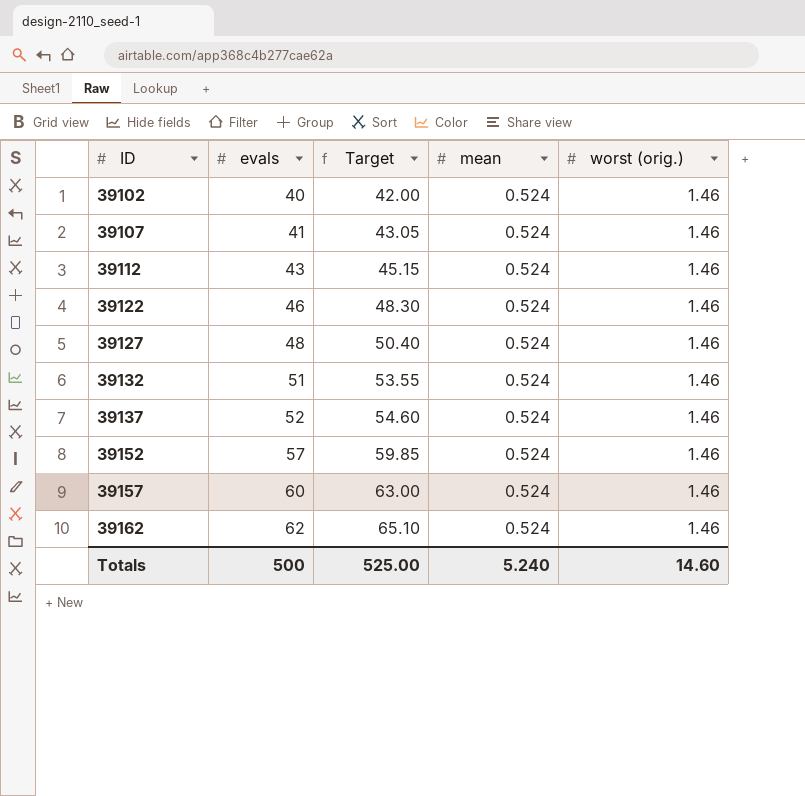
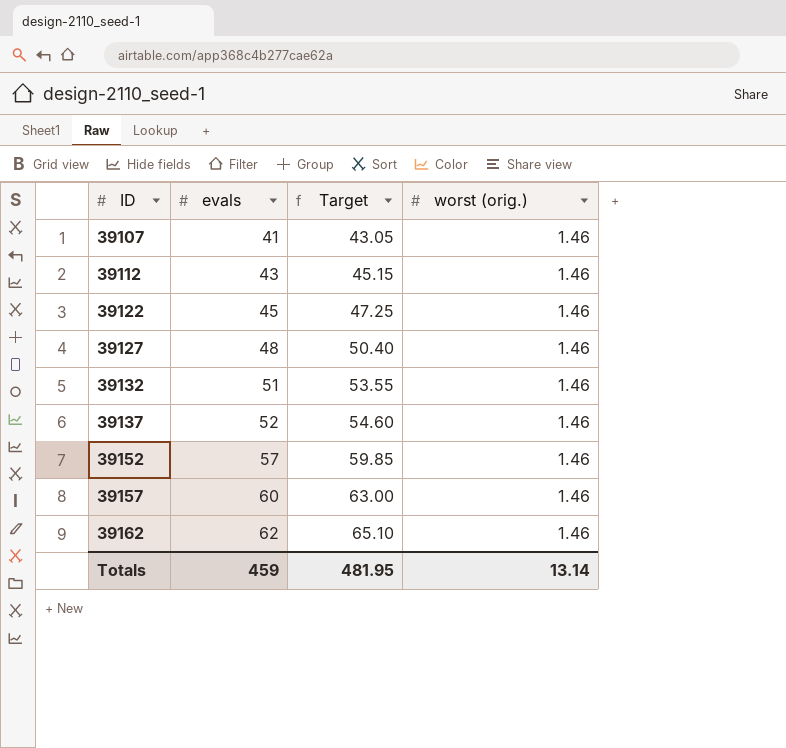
column mean | position: 4 -> none
row 39102: 40 | 42.00 | 0.524 | 1.46 -> none
39122 | evals: 46 -> 45
39122 | Target: 48.30 -> 47.25
Totals | evals: 500 -> 459
Totals | Target: 525.00 -> 481.95
Totals | worst (orig.): 14.60 -> 13.14

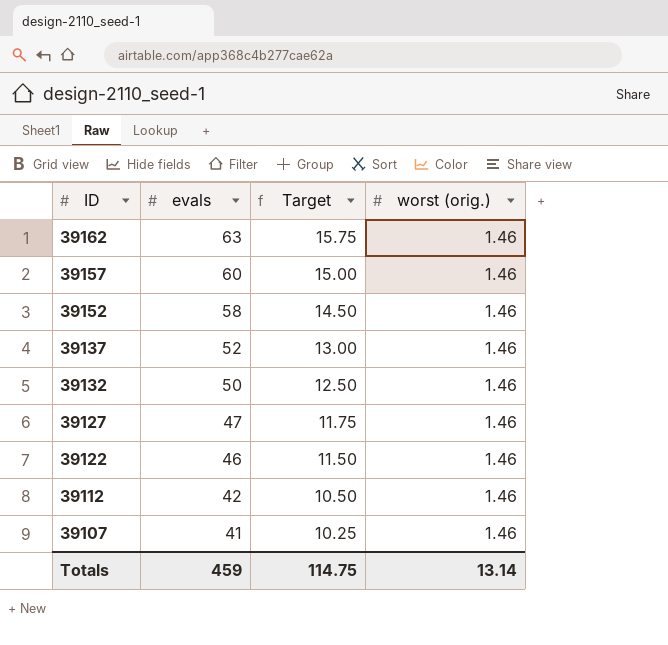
row order: ID ascending -> ID descending
column Target | formula: [evals] * 1.05 -> [evals] * 0.25
39162 | evals: 62 -> 63
39152 | evals: 57 -> 58
39132 | evals: 51 -> 50
39127 | evals: 48 -> 47
39122 | evals: 45 -> 46
39112 | evals: 43 -> 42
Totals | Target: 481.95 -> 114.75

